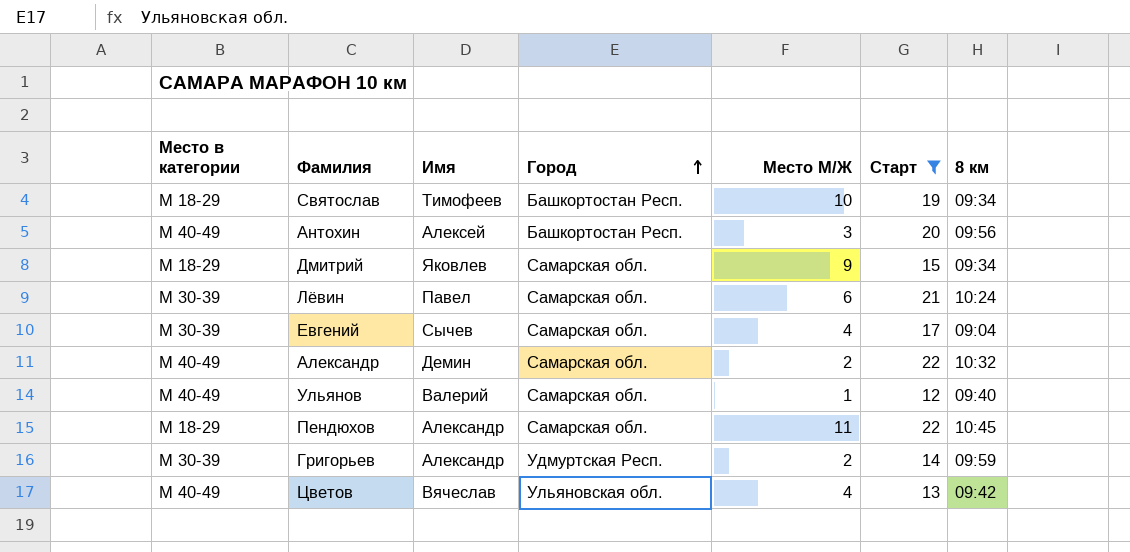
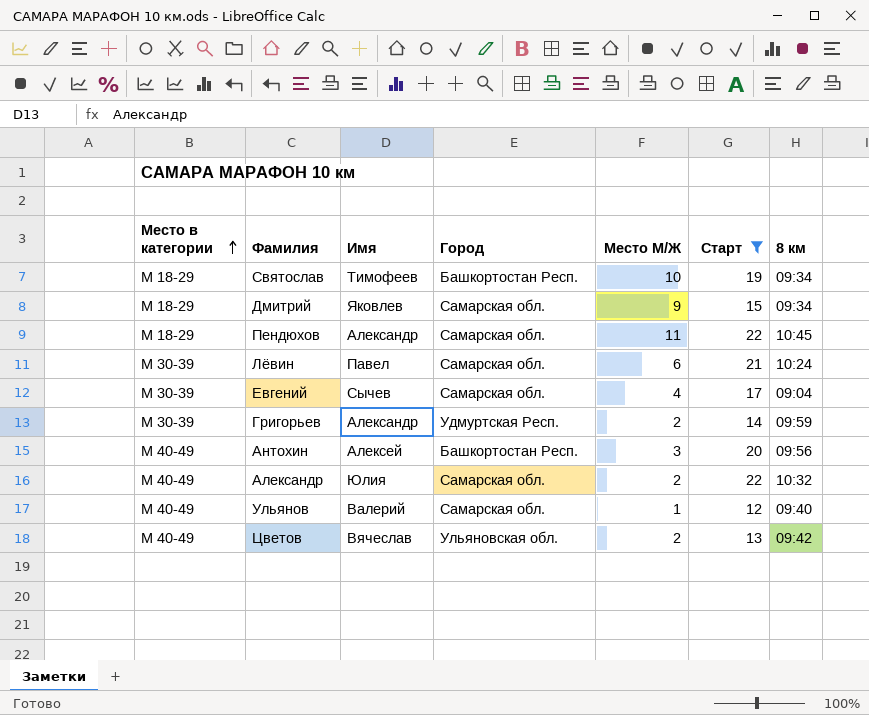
row order: Город ascending -> Место в категории ascending
Александр | Имя: Демин -> Юлия
Цветов | Место М/Ж: 4 -> 2

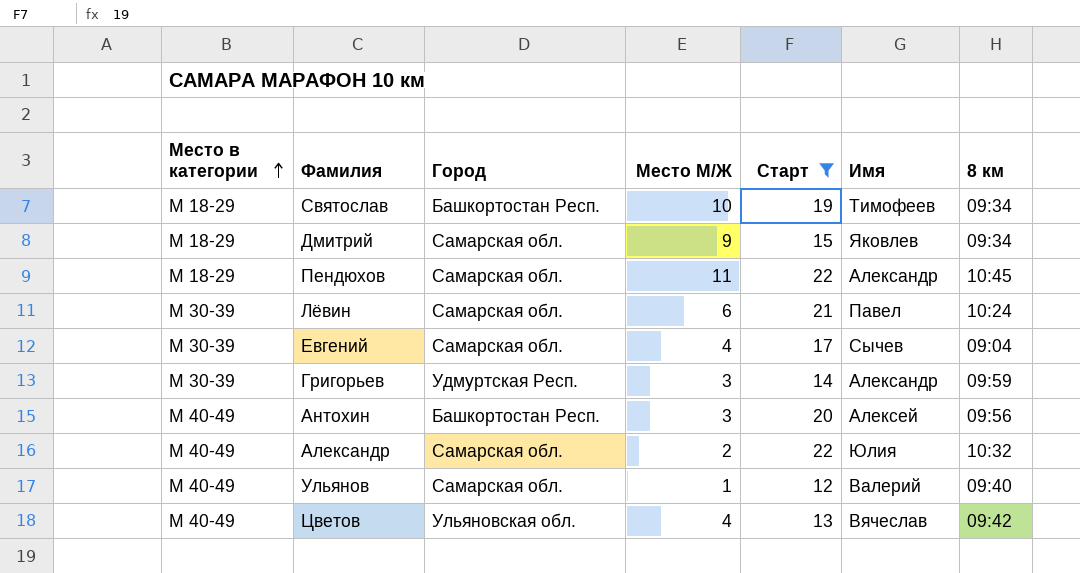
column Имя | position: 3 -> 6
Григорьев | Место М/Ж: 2 -> 3
Цветов | Место М/Ж: 2 -> 4

